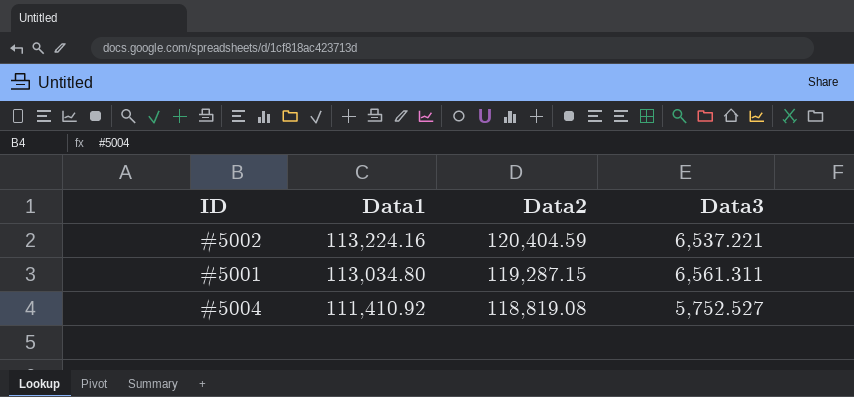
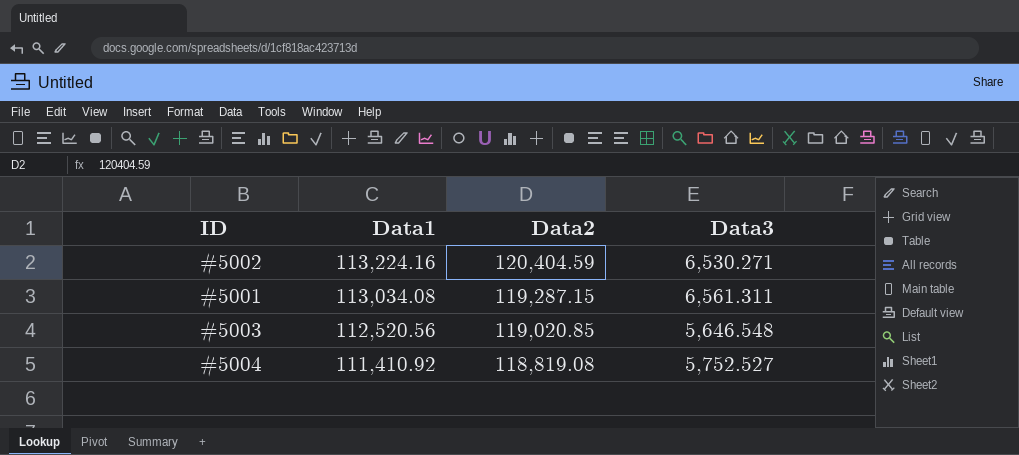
#5002 | Data3: 6,537.221 -> 6,530.271
#5001 | Data1: 113,034.80 -> 113,034.08
row #5003: none -> 112,520.56 | 119,020.85 | 5,646.548

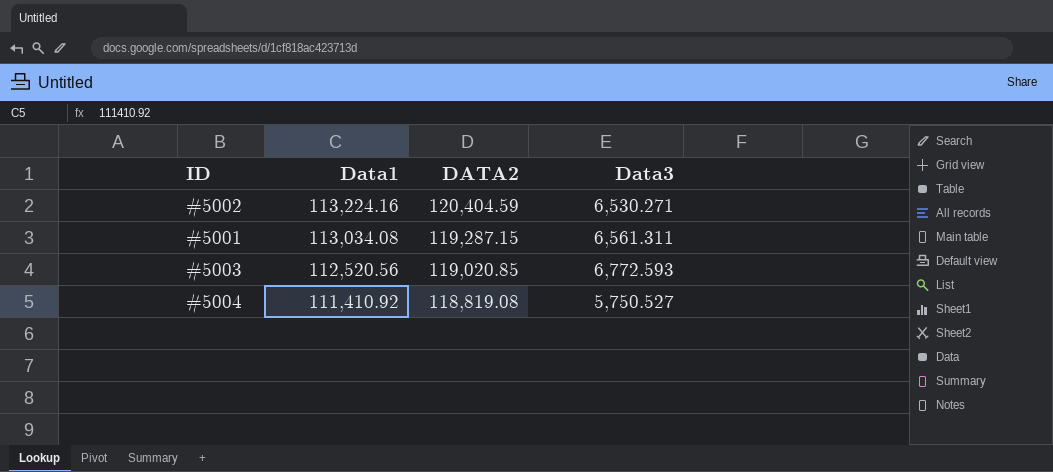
column name: Data2 -> DATA2
#5003 | Data3: 5,646.548 -> 6,772.593
#5004 | Data3: 5,752.527 -> 5,750.527

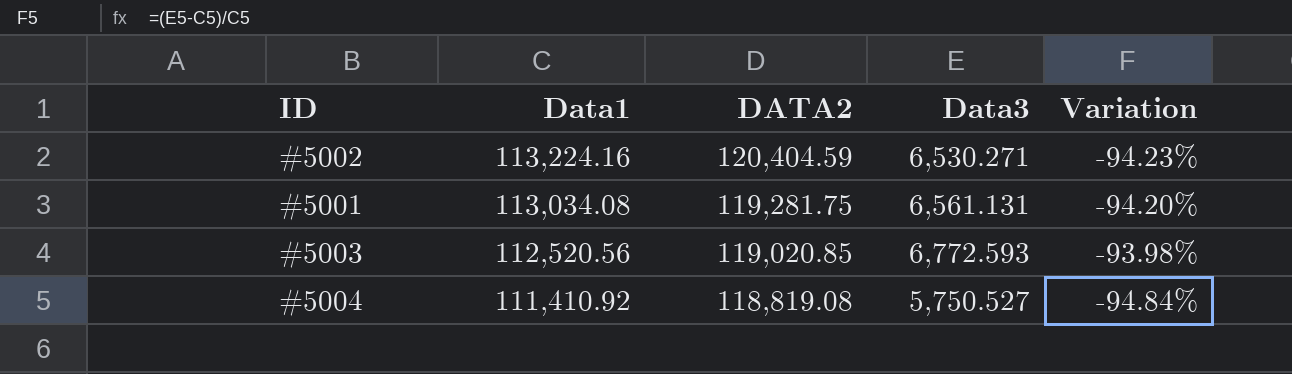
column Variation | formula: none -> ([Data3] - [Data1]) / [Data1]
#5001 | DATA2: 119,287.15 -> 119,281.75
#5001 | Data3: 6,561.311 -> 6,561.131

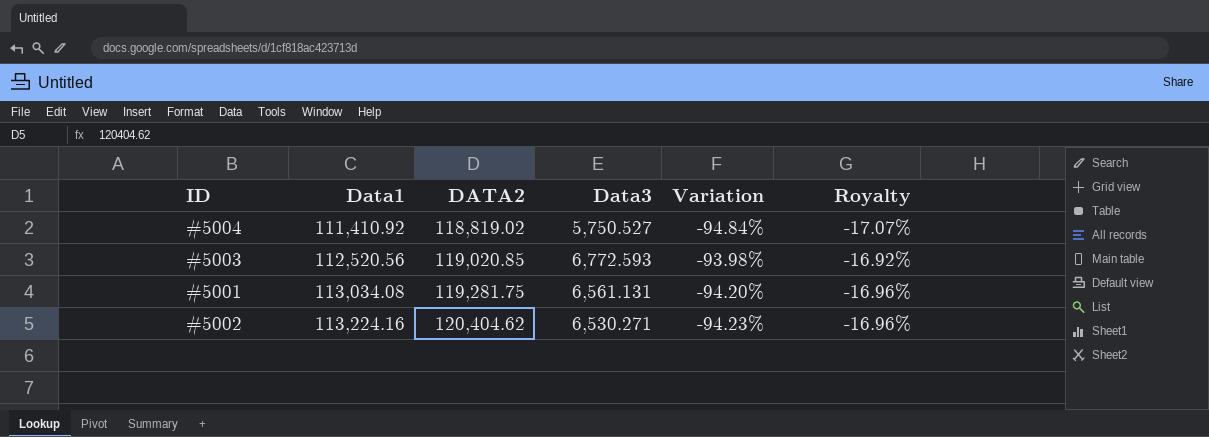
row order: Data1 descending -> Data1 ascending
column Royalty | formula: none -> [Variation] * 0.18
#5004 | DATA2: 118,819.08 -> 118,819.02
#5002 | DATA2: 120,404.59 -> 120,404.62

